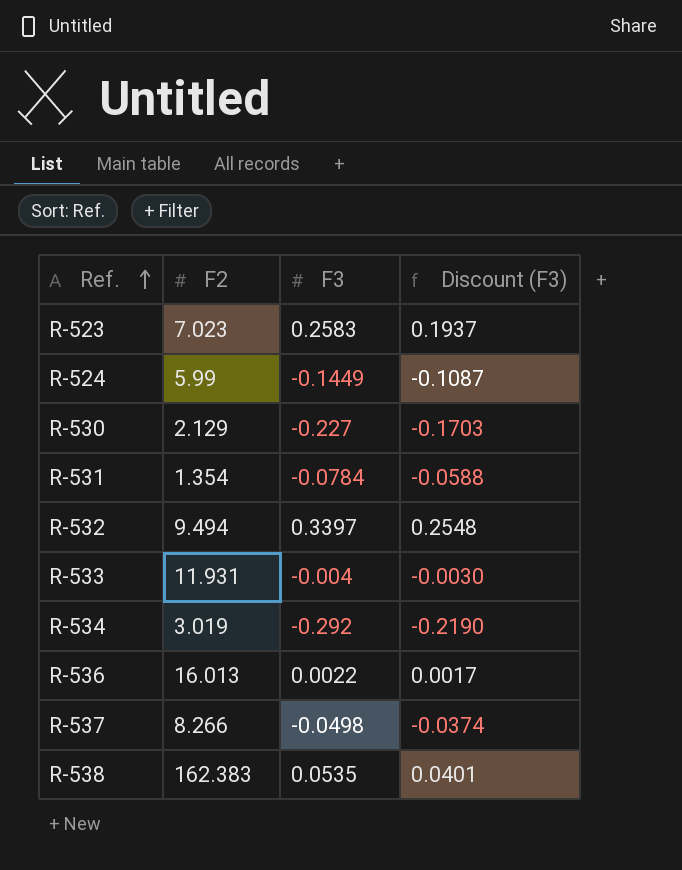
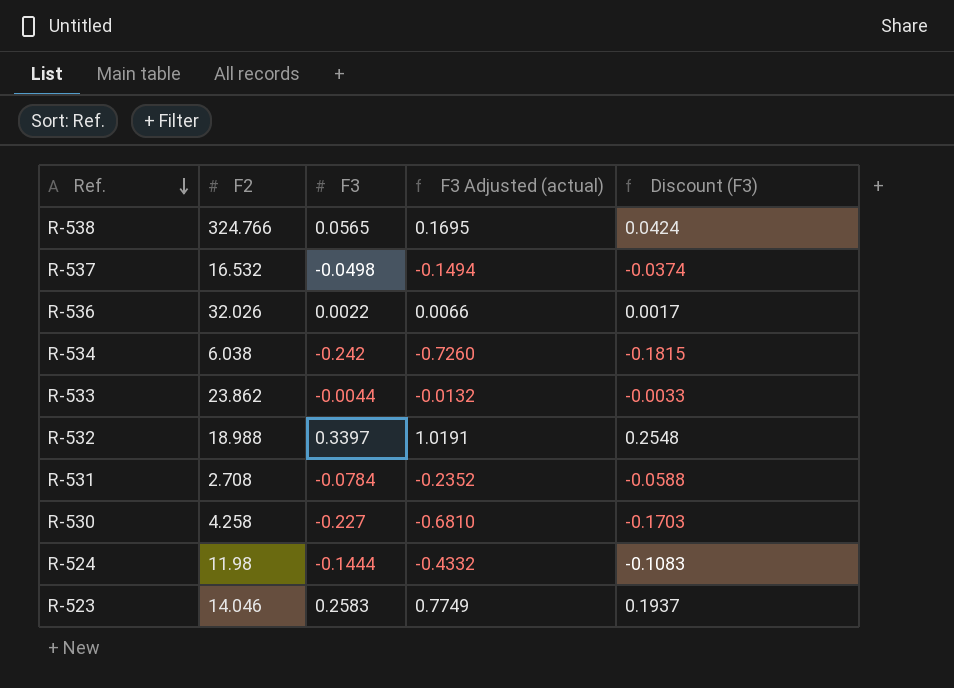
row order: Ref. ascending -> Ref. descending
column F3 Adjusted (actual) | formula: none -> [F3] * 3
R-538 | F2: 162.383 -> 324.766
R-538 | F3: 0.0535 -> 0.0565
R-538 | Discount (F3): 0.0401 -> 0.0424
R-537 | F2: 8.266 -> 16.532
R-536 | F2: 16.013 -> 32.026
R-534 | F2: 3.019 -> 6.038
R-534 | F3: -0.292 -> -0.242
R-534 | Discount (F3): -0.2190 -> -0.1815
R-533 | F2: 11.931 -> 23.862
R-533 | F3: -0.004 -> -0.0044
R-533 | Discount (F3): -0.0030 -> -0.0033
R-532 | F2: 9.494 -> 18.988
R-531 | F2: 1.354 -> 2.708
R-530 | F2: 2.129 -> 4.258
R-524 | F2: 5.99 -> 11.98
R-524 | F3: -0.1449 -> -0.1444
R-524 | Discount (F3): -0.1087 -> -0.1083
R-523 | F2: 7.023 -> 14.046

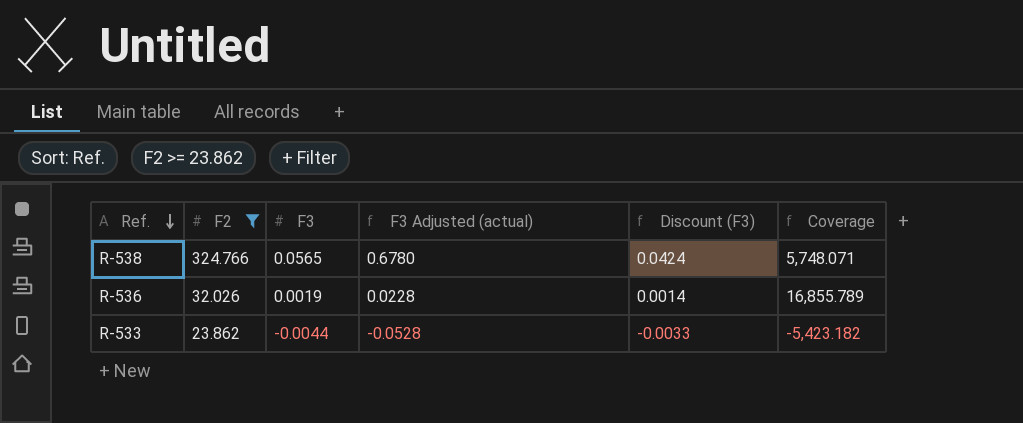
filter: none -> F2 >= 23.862
column F3 Adjusted (actual) | formula: [F3] * 3 -> [F3] * 12
column Coverage | formula: none -> [F2] / [F3]
R-536 | F3: 0.0022 -> 0.0019
R-536 | Discount (F3): 0.0017 -> 0.0014

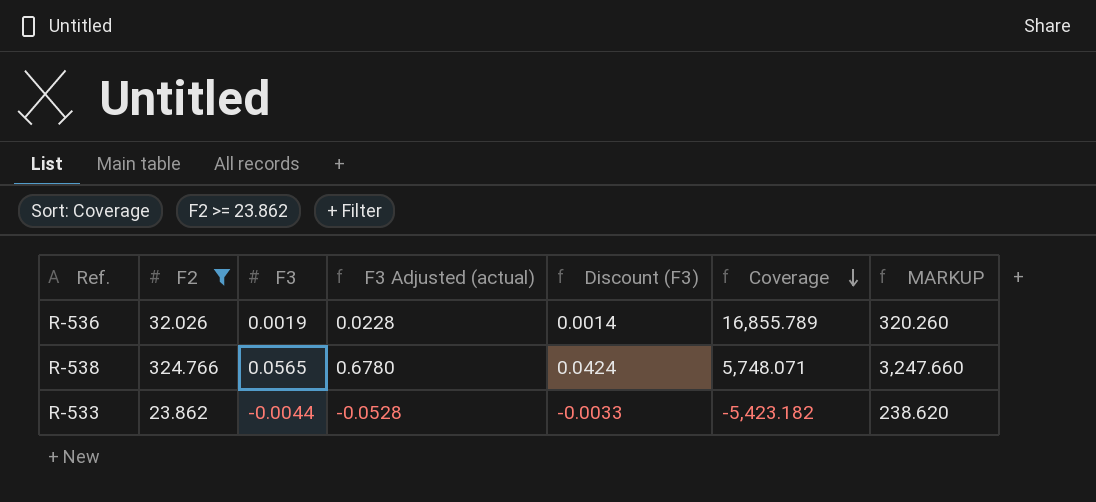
row order: Ref. descending -> Coverage descending
column MARKUP | formula: none -> [F2] * 10

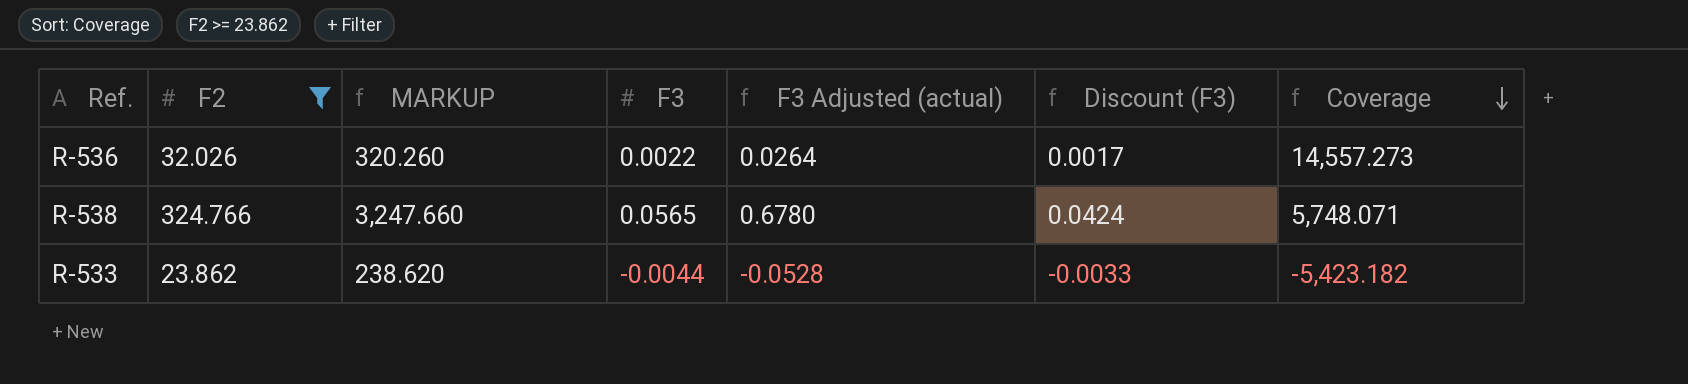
column MARKUP | position: 7 -> 3
R-536 | F3: 0.0019 -> 0.0022
R-536 | F3 Adjusted (actual): 0.0228 -> 0.0264
R-536 | Discount (F3): 0.0014 -> 0.0017
R-536 | Coverage: 16,855.789 -> 14,557.273

